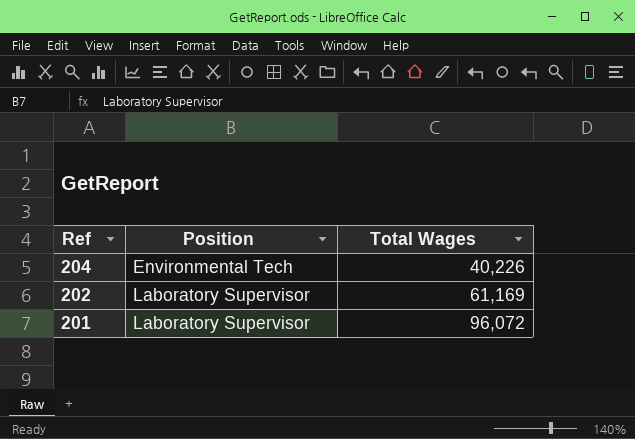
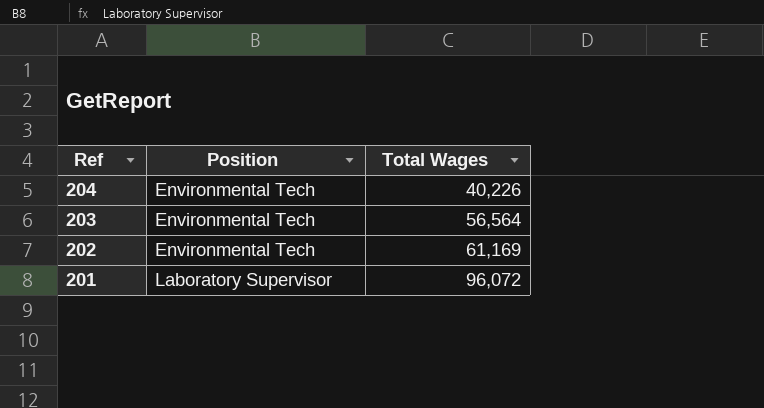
row 203: none -> Environmental Tech | 56,564
202 | Position: Laboratory Supervisor -> Environmental Tech

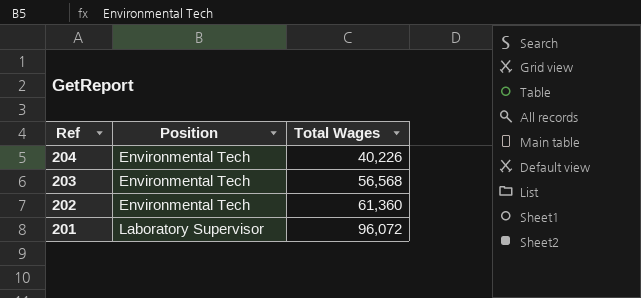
203 | Total Wages: 56,564 -> 56,568
202 | Total Wages: 61,169 -> 61,360

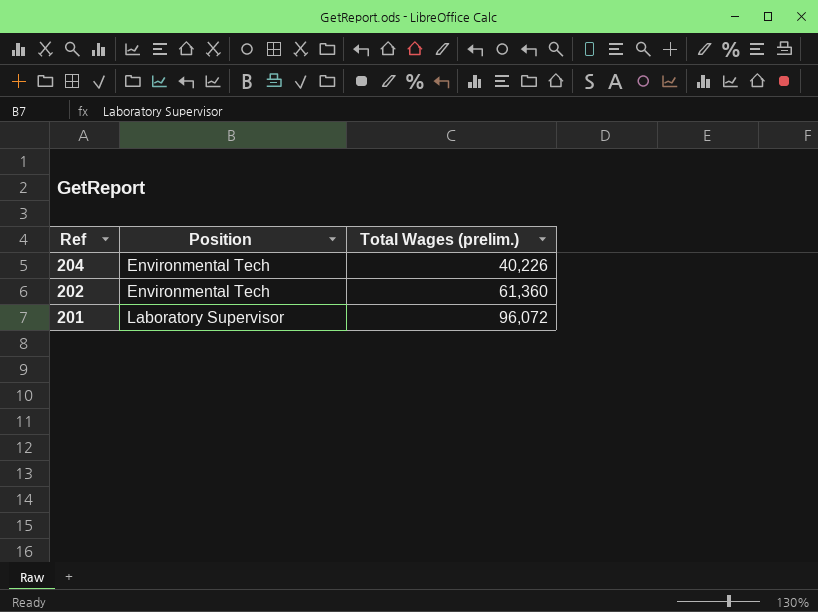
column name: Total Wages -> Total Wages (prelim.)
row 203: Environmental Tech | 56,568 -> none

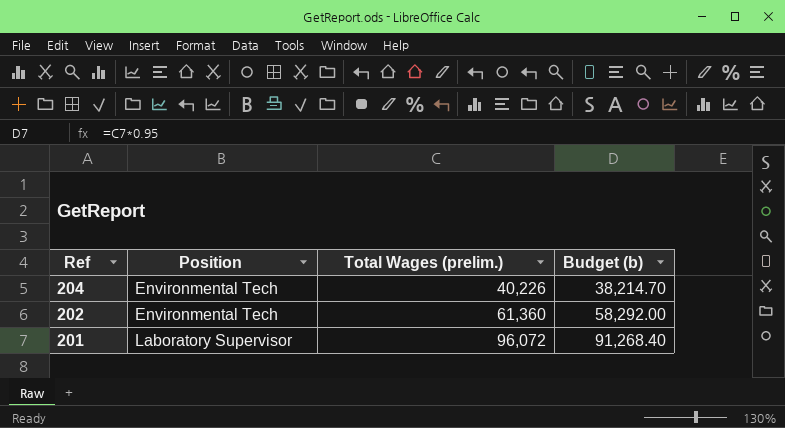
column Budget (b) | formula: none -> [Total Wages (prelim.)] * 0.95

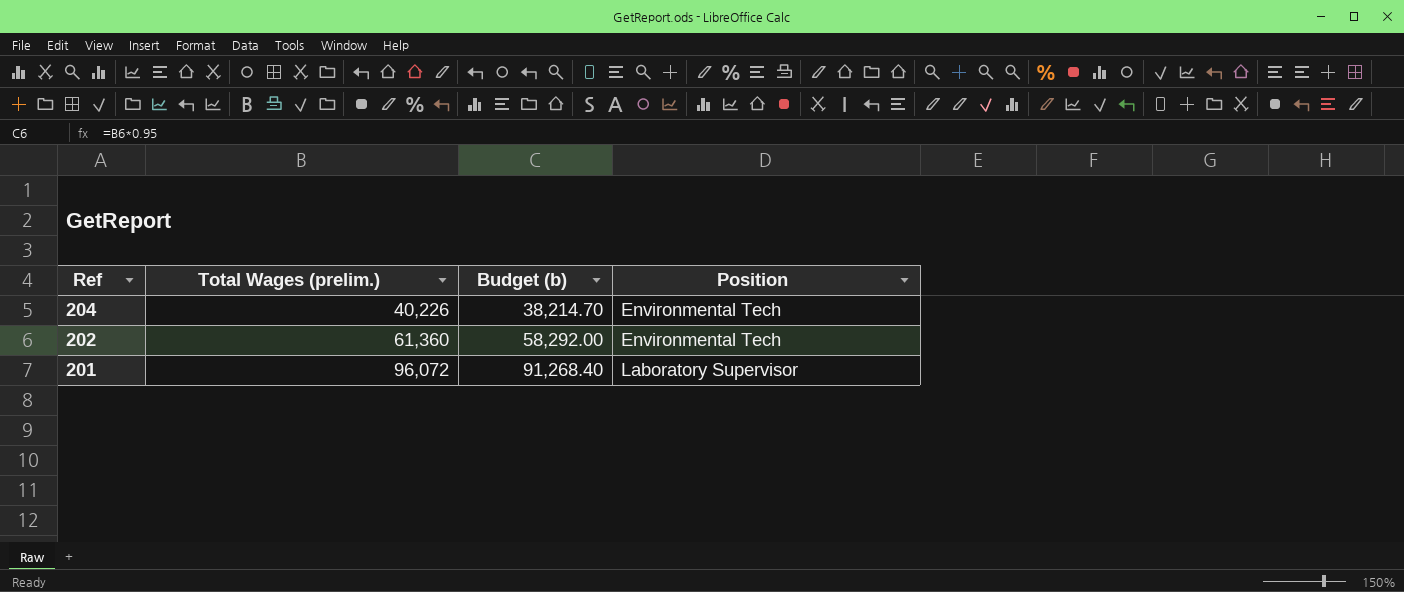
column Position | position: 2 -> 4

